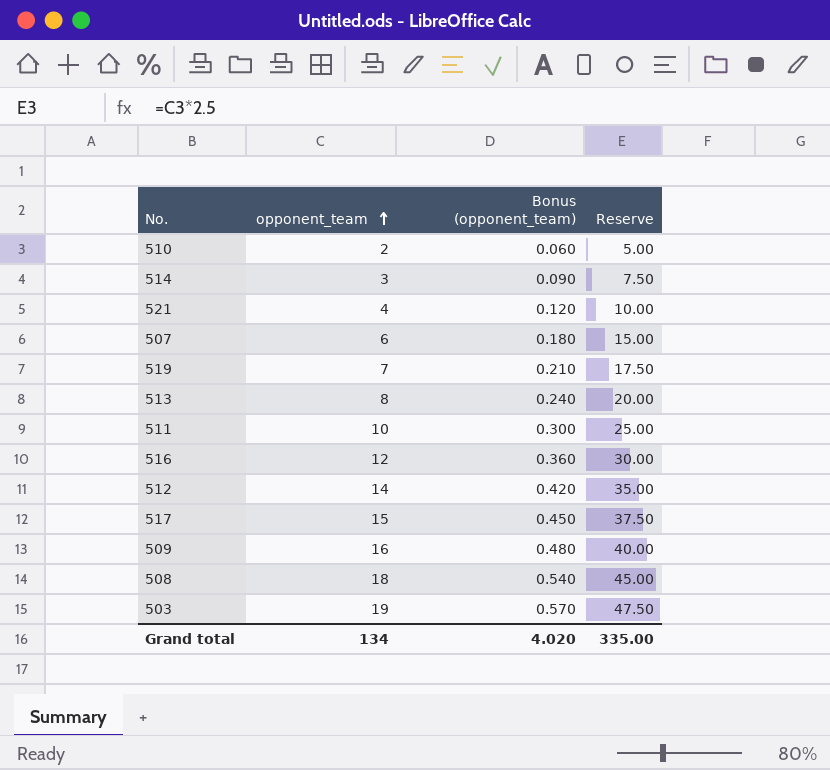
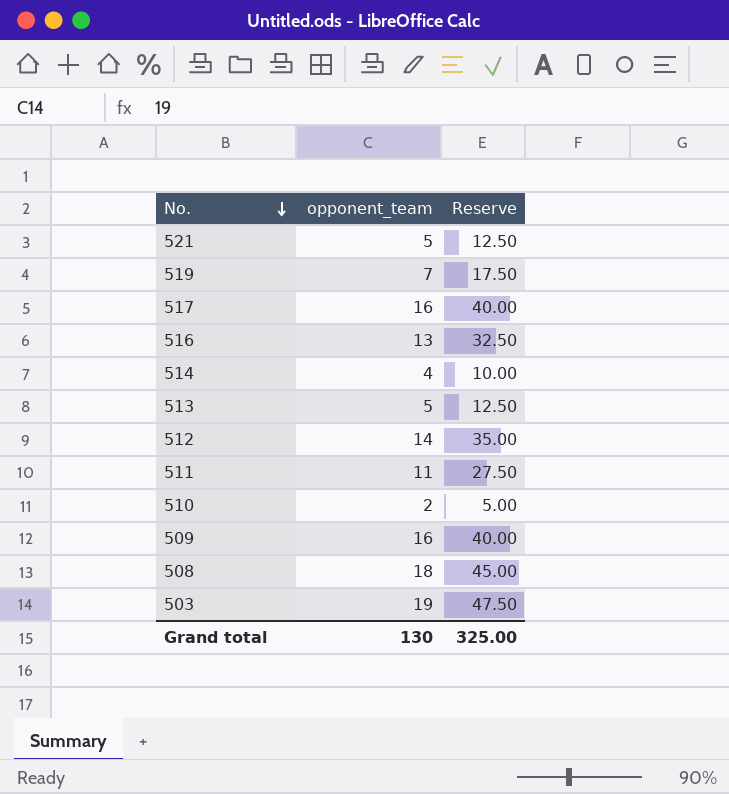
row order: opponent_team ascending -> No. descending
column Bonus (opponent_team) | formula: [opponent_team] * 0.03 -> none
row 507: 6 | 0.180 | 15.00 -> none
521 | opponent_team: 4 -> 5
521 | Reserve: 10.00 -> 12.50
517 | opponent_team: 15 -> 16
517 | Reserve: 37.50 -> 40.00
516 | opponent_team: 12 -> 13
516 | Reserve: 30.00 -> 32.50
514 | opponent_team: 3 -> 4
514 | Reserve: 7.50 -> 10.00
513 | opponent_team: 8 -> 5
513 | Reserve: 20.00 -> 12.50
511 | opponent_team: 10 -> 11
511 | Reserve: 25.00 -> 27.50
Grand total | opponent_team: 134 -> 130
Grand total | Reserve: 335.00 -> 325.00

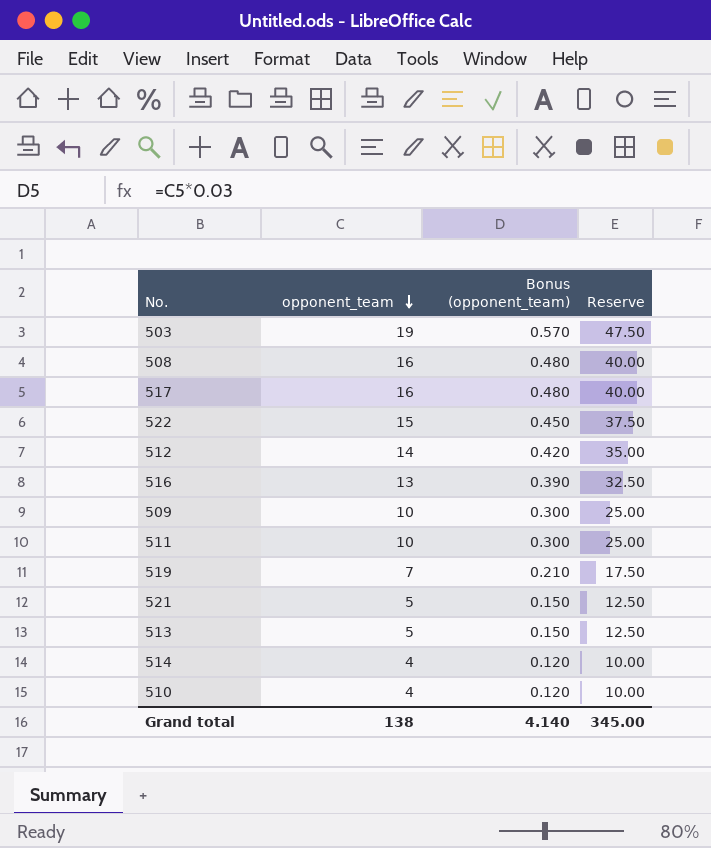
row order: No. descending -> opponent_team descending
column Bonus (opponent_team) | formula: none -> [opponent_team] * 0.03
508 | opponent_team: 18 -> 16
508 | Reserve: 45.00 -> 40.00
row 522: none -> 15 | 0.450 | 37.50
509 | opponent_team: 16 -> 10
509 | Reserve: 40.00 -> 25.00
511 | opponent_team: 11 -> 10
511 | Reserve: 27.50 -> 25.00
510 | opponent_team: 2 -> 4
510 | Reserve: 5.00 -> 10.00
Grand total | opponent_team: 130 -> 138
Grand total | Reserve: 325.00 -> 345.00

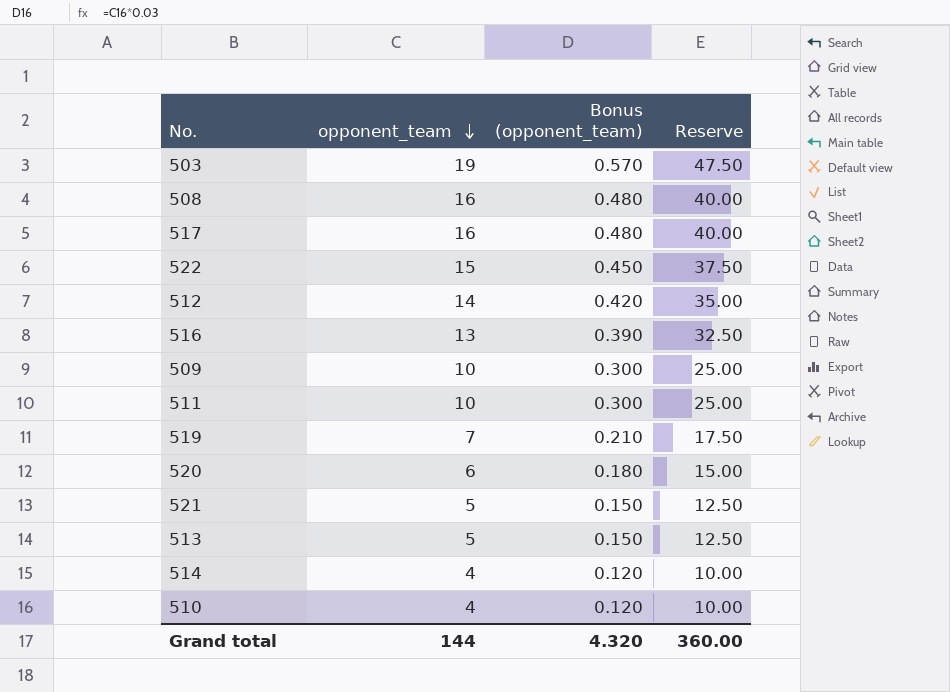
row 520: none -> 6 | 0.180 | 15.00
Grand total | opponent_team: 138 -> 144
Grand total | Bonus (opponent_team): 4.140 -> 4.320
Grand total | Reserve: 345.00 -> 360.00

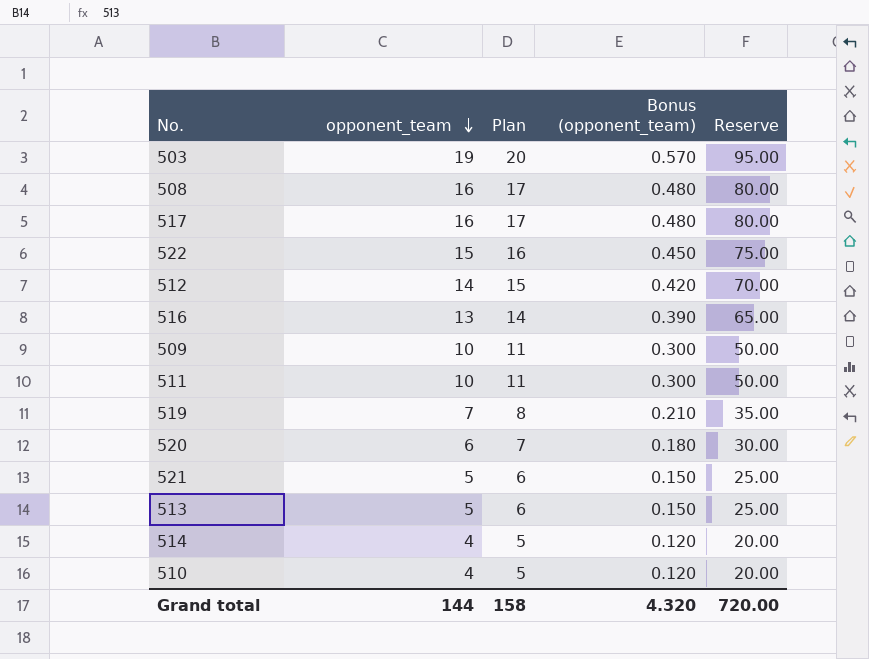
column Plan | formula: none -> [opponent_team] + 1
column Reserve | formula: [opponent_team] * 2.5 -> [opponent_team] * 5
Grand total | Reserve: 360.00 -> 720.00

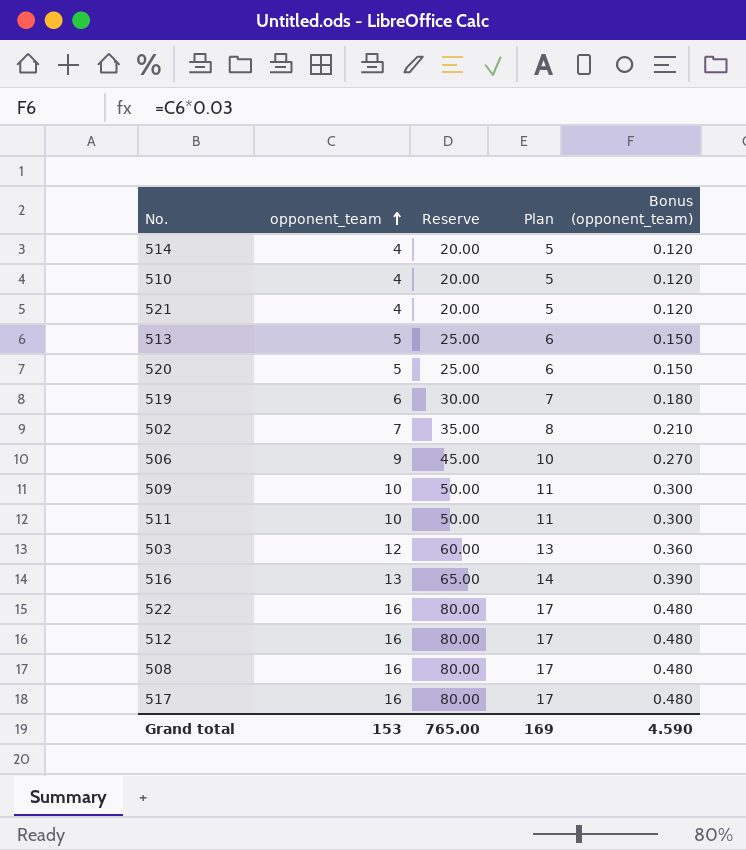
row order: opponent_team descending -> opponent_team ascending
column Reserve | position: 5 -> 3
521 | opponent_team: 5 -> 4
521 | Reserve: 25.00 -> 20.00
521 | Plan: 6 -> 5
521 | Bonus (opponent_team): 0.150 -> 0.120
520 | opponent_team: 6 -> 5
520 | Reserve: 30.00 -> 25.00
520 | Plan: 7 -> 6
520 | Bonus (opponent_team): 0.180 -> 0.150
519 | opponent_team: 7 -> 6
519 | Reserve: 35.00 -> 30.00
519 | Plan: 8 -> 7
519 | Bonus (opponent_team): 0.210 -> 0.180
row 502: none -> 7 | 35.00 | 8 | 0.210
row 506: none -> 9 | 45.00 | 10 | 0.270
503 | opponent_team: 19 -> 12
503 | Reserve: 95.00 -> 60.00
503 | Plan: 20 -> 13
503 | Bonus (opponent_team): 0.570 -> 0.360
522 | opponent_team: 15 -> 16
522 | Reserve: 75.00 -> 80.00
522 | Plan: 16 -> 17
522 | Bonus (opponent_team): 0.450 -> 0.480
512 | opponent_team: 14 -> 16
512 | Reserve: 70.00 -> 80.00
512 | Plan: 15 -> 17
512 | Bonus (opponent_team): 0.420 -> 0.480
Grand total | opponent_team: 144 -> 153
Grand total | Reserve: 720.00 -> 765.00
Grand total | Plan: 158 -> 169
Grand total | Bonus (opponent_team): 4.320 -> 4.590

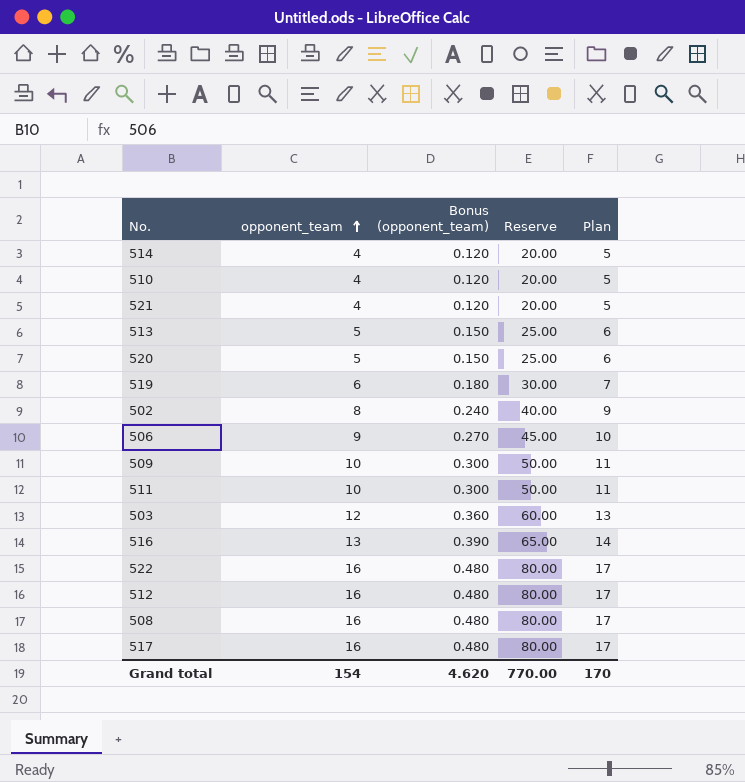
column Bonus (opponent_team) | position: 5 -> 3
502 | opponent_team: 7 -> 8
502 | Bonus (opponent_team): 0.210 -> 0.240
502 | Reserve: 35.00 -> 40.00
502 | Plan: 8 -> 9
Grand total | opponent_team: 153 -> 154
Grand total | Bonus (opponent_team): 4.590 -> 4.620
Grand total | Reserve: 765.00 -> 770.00
Grand total | Plan: 169 -> 170

